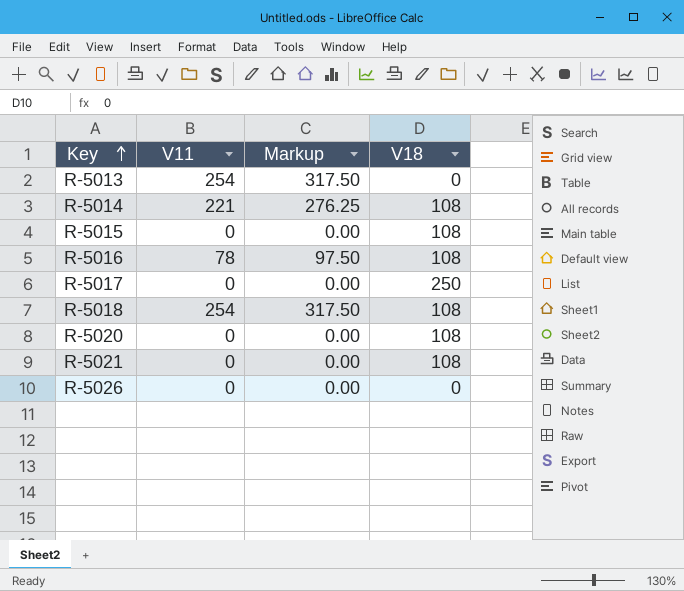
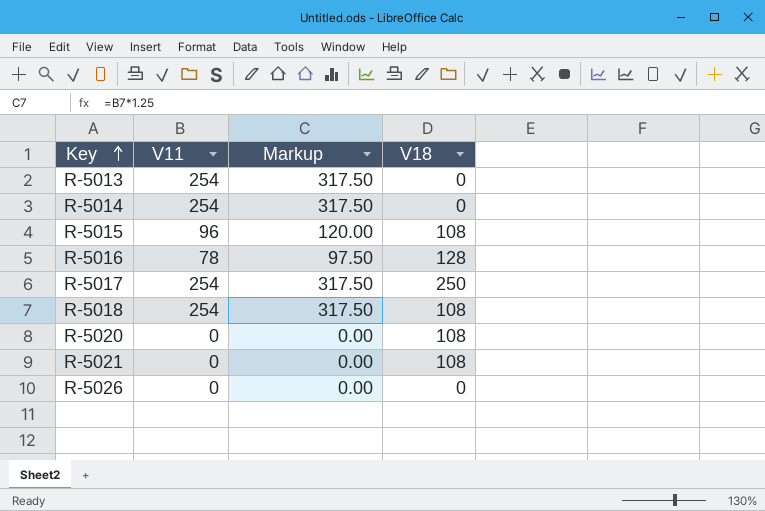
R-5014 | V11: 221 -> 254
R-5014 | Markup: 276.25 -> 317.50
R-5014 | V18: 108 -> 0
R-5015 | V11: 0 -> 96
R-5015 | Markup: 0.00 -> 120.00
R-5016 | V18: 108 -> 128
R-5017 | V11: 0 -> 254
R-5017 | Markup: 0.00 -> 317.50

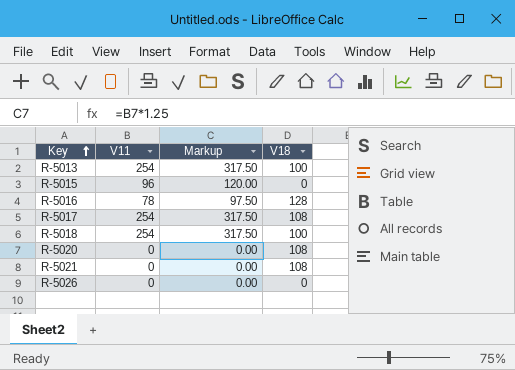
row R-5014: 254 | 317.50 | 0 -> none
R-5013 | V18: 0 -> 100
R-5015 | V18: 108 -> 0
R-5017 | V18: 250 -> 108
R-5018 | V18: 108 -> 100

